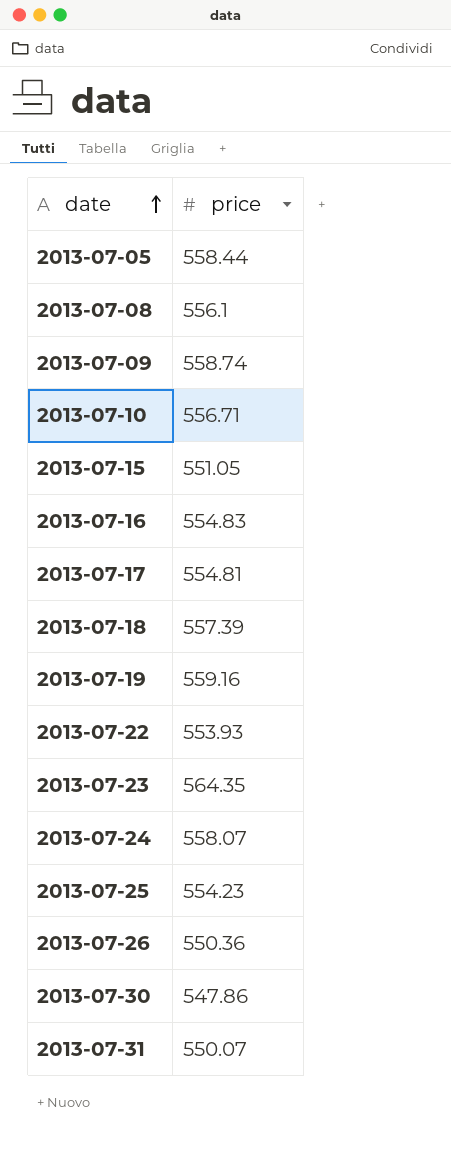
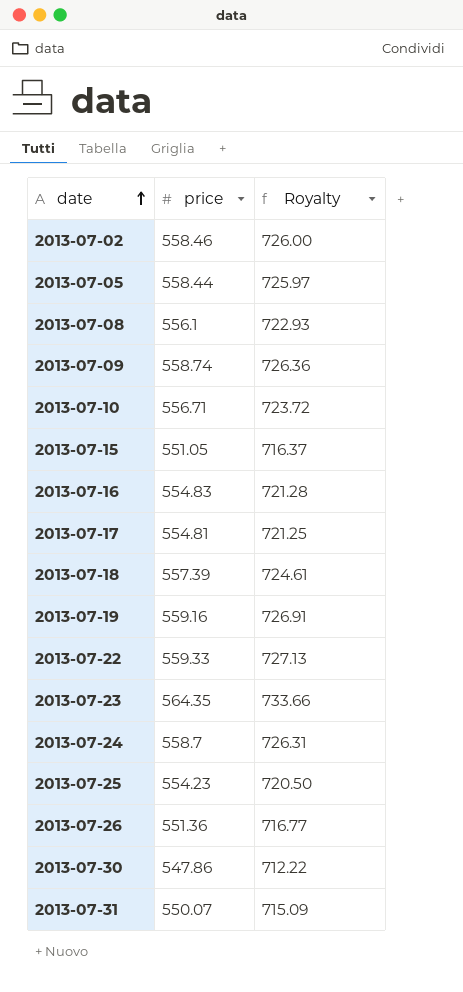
column Royalty | formula: none -> [price] * 1.3
row 2013-07-02: none -> 558.46 | 726.00
2013-07-22 | price: 553.93 -> 559.33
2013-07-24 | price: 558.07 -> 558.7
2013-07-26 | price: 550.36 -> 551.36

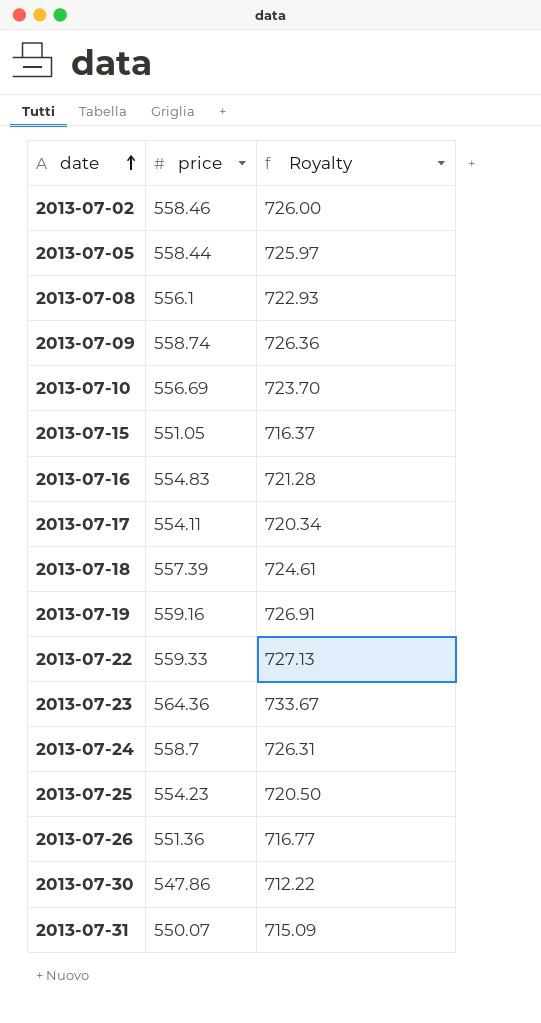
2013-07-10 | price: 556.71 -> 556.69
2013-07-10 | Royalty: 723.72 -> 723.70
2013-07-17 | price: 554.81 -> 554.11
2013-07-17 | Royalty: 721.25 -> 720.34
2013-07-23 | price: 564.35 -> 564.36
2013-07-23 | Royalty: 733.66 -> 733.67

